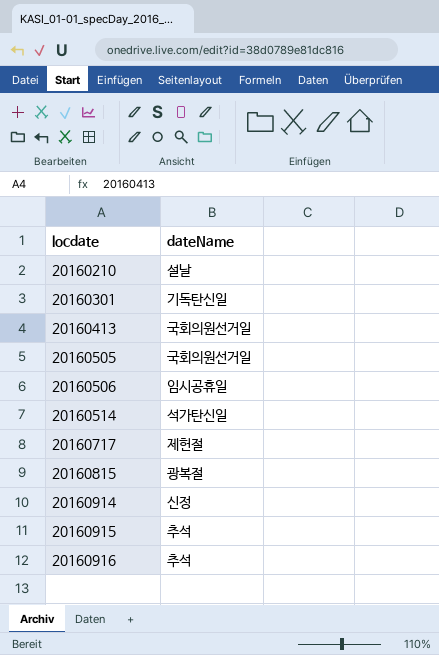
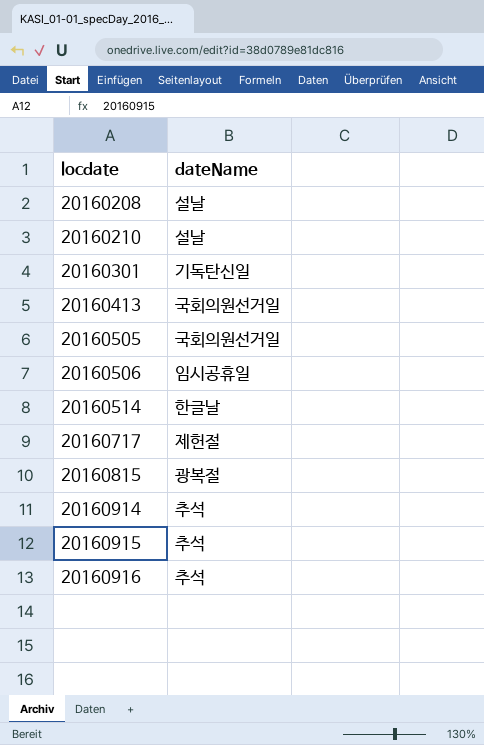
row 20160208: none -> 설날
20160514 | dateName: 석가탄신일 -> 한글날
20160914 | dateName: 신정 -> 추석

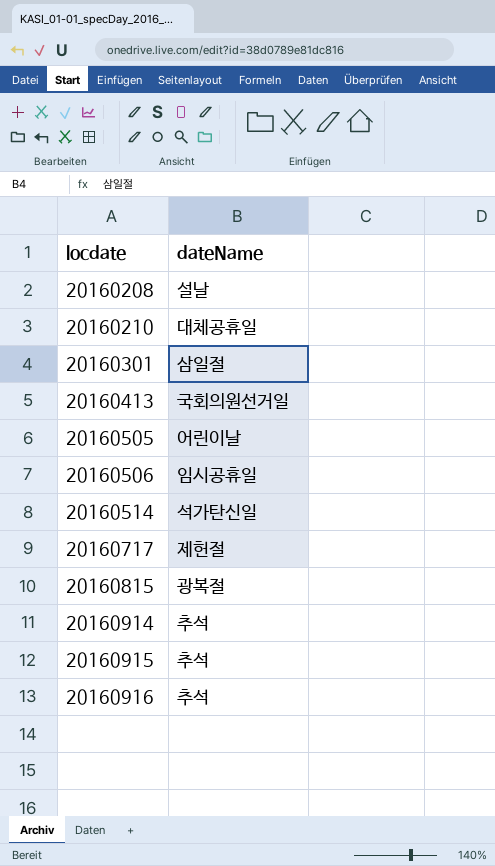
20160210 | dateName: 설날 -> 대체공휴일
20160301 | dateName: 기독탄신일 -> 삼일절
20160505 | dateName: 국회의원선거일 -> 어린이날
20160514 | dateName: 한글날 -> 석가탄신일

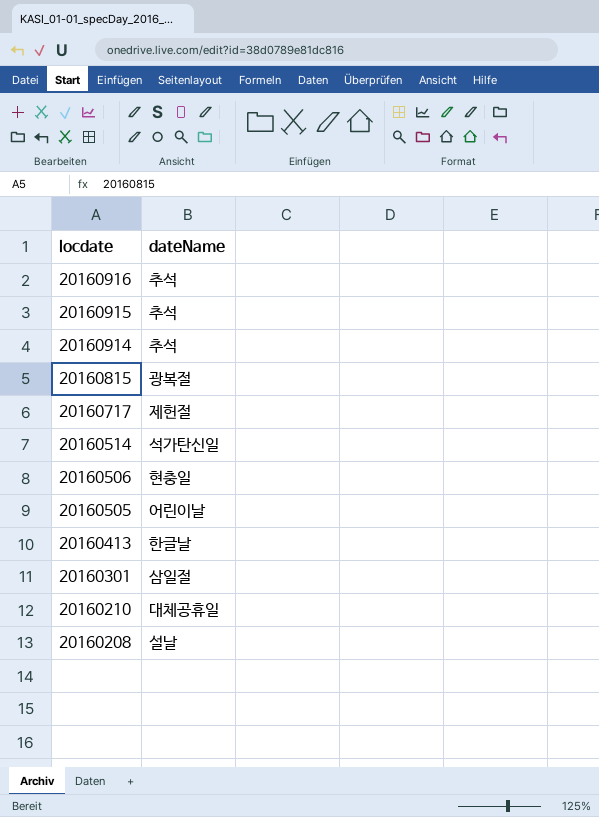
row order: locdate ascending -> locdate descending
20160506 | dateName: 임시공휴일 -> 현충일
20160413 | dateName: 국회의원선거일 -> 한글날

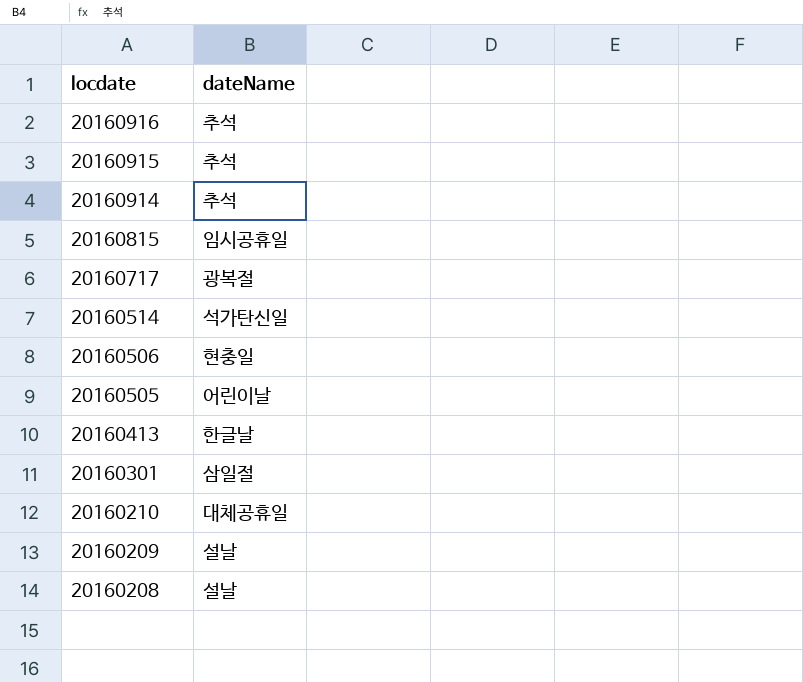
20160815 | dateName: 광복절 -> 임시공휴일
20160717 | dateName: 제헌절 -> 광복절
row 20160209: none -> 설날

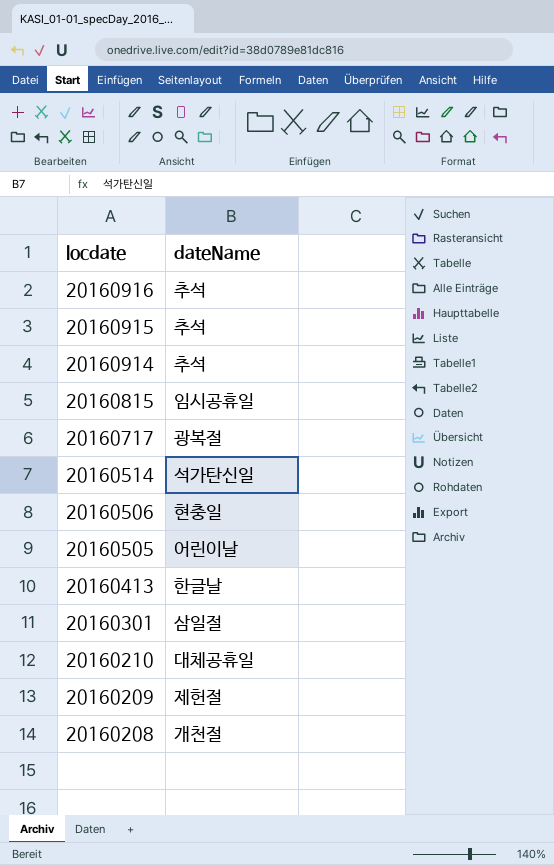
20160209 | dateName: 설날 -> 제헌절
20160208 | dateName: 설날 -> 개천절

